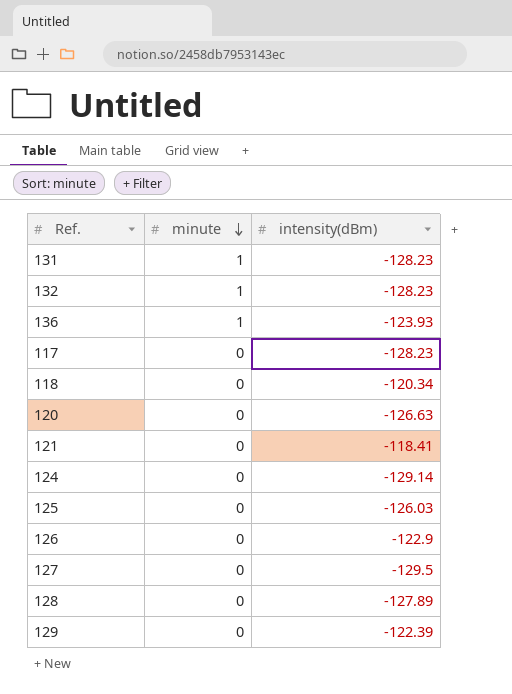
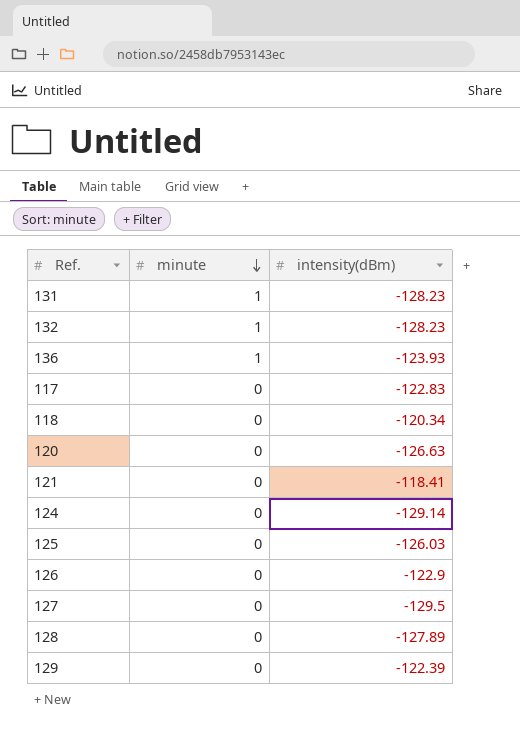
117 | intensity(dBm): -128.23 -> -122.83

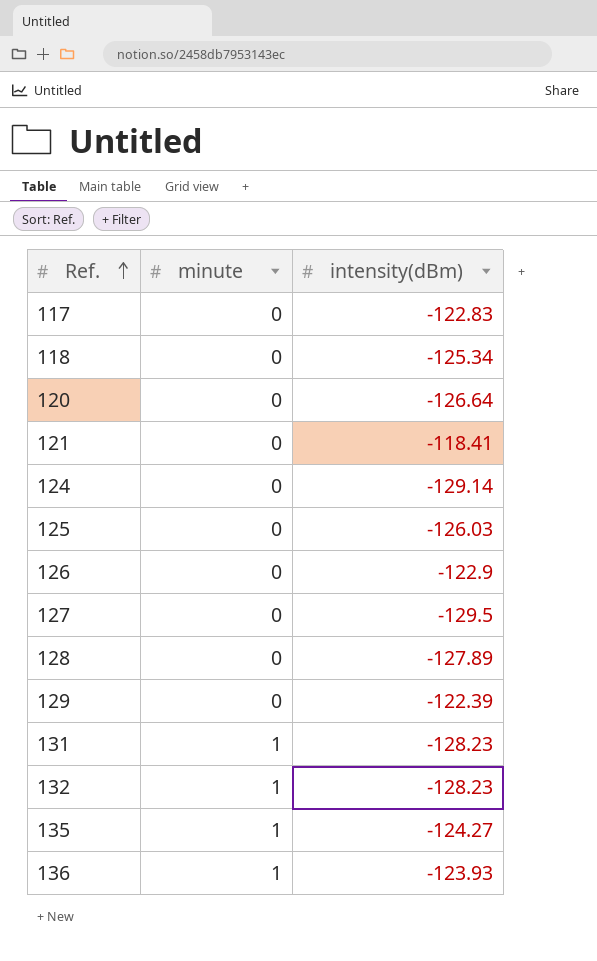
row order: minute descending -> Ref. ascending
118 | intensity(dBm): -120.34 -> -125.34
120 | intensity(dBm): -126.63 -> -126.64
row 135: none -> 1 | -124.27

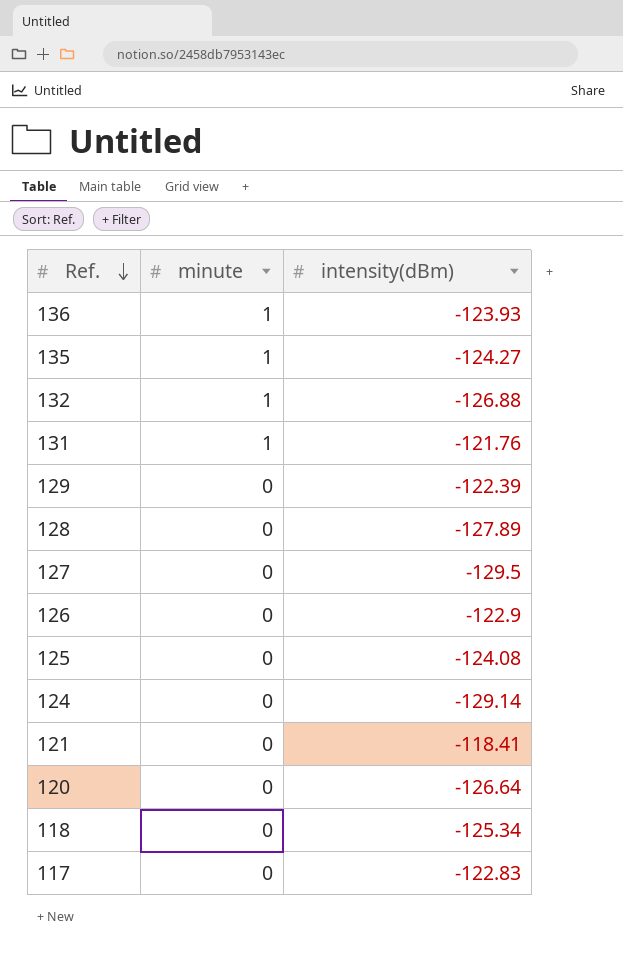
row order: Ref. ascending -> Ref. descending
132 | intensity(dBm): -128.23 -> -126.88
131 | intensity(dBm): -128.23 -> -121.76
125 | intensity(dBm): -126.03 -> -124.08

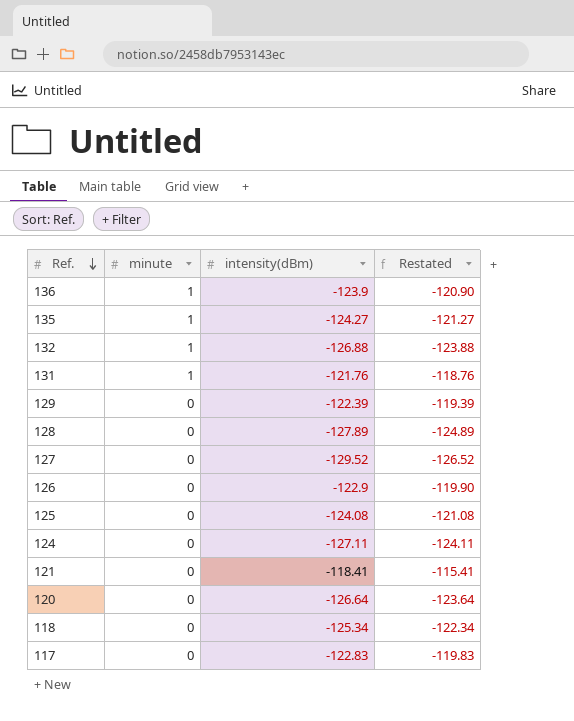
column Restated | formula: none -> [intensity(dBm)] + 3
136 | intensity(dBm): -123.93 -> -123.9
127 | intensity(dBm): -129.5 -> -129.52
124 | intensity(dBm): -129.14 -> -127.11

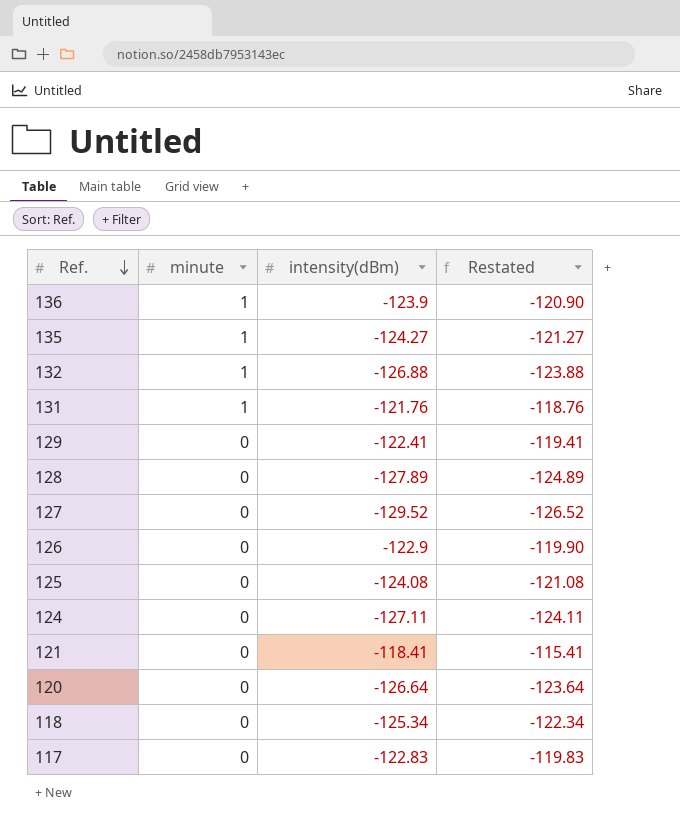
129 | intensity(dBm): -122.39 -> -122.41
129 | Restated: -119.39 -> -119.41

